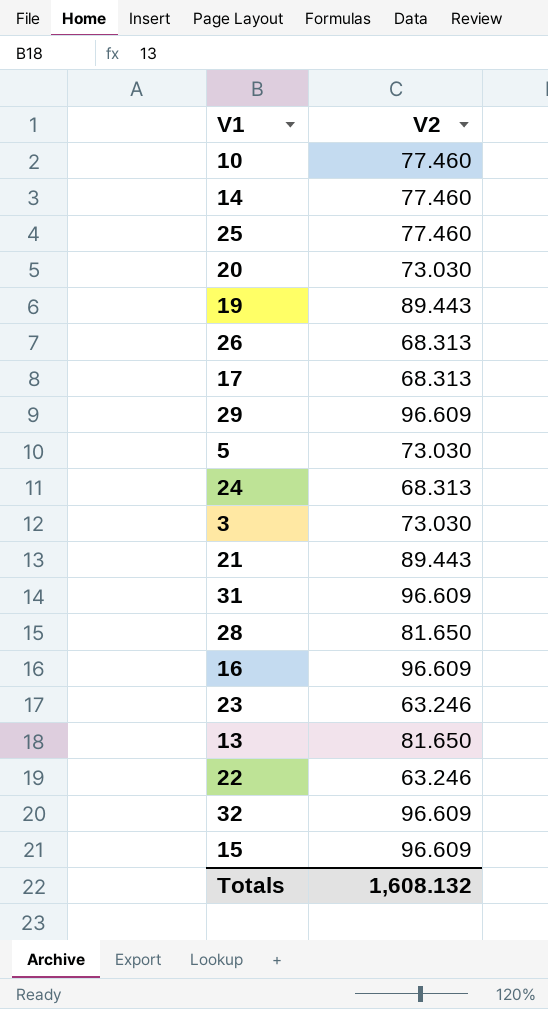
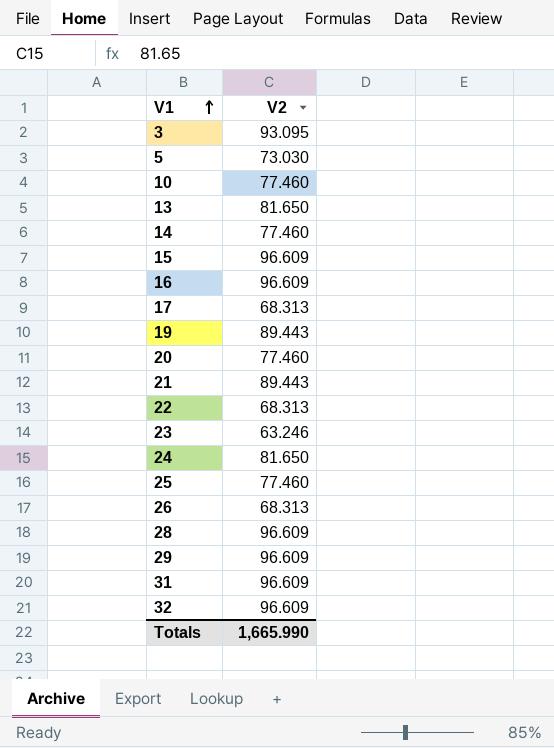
row order: none -> V1 ascending
3 | V2: 73.030 -> 93.095
20 | V2: 73.030 -> 77.460
22 | V2: 63.246 -> 68.313
24 | V2: 68.313 -> 81.650
28 | V2: 81.650 -> 96.609
Totals | V2: 1,608.132 -> 1,665.990

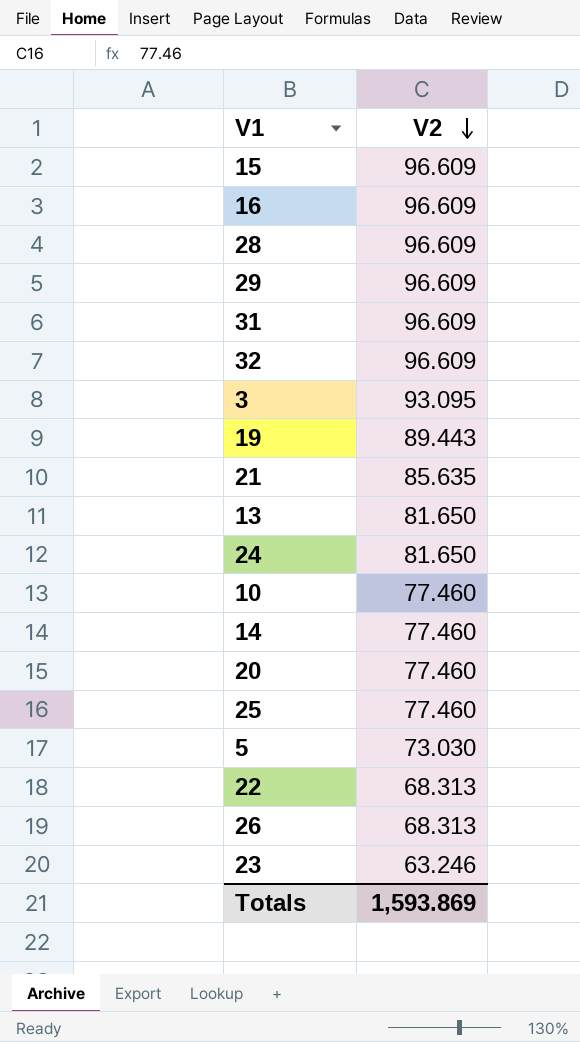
row order: V1 ascending -> V2 descending
row 17: 68.313 -> none
21 | V2: 89.443 -> 85.635
Totals | V2: 1,665.990 -> 1,593.869

